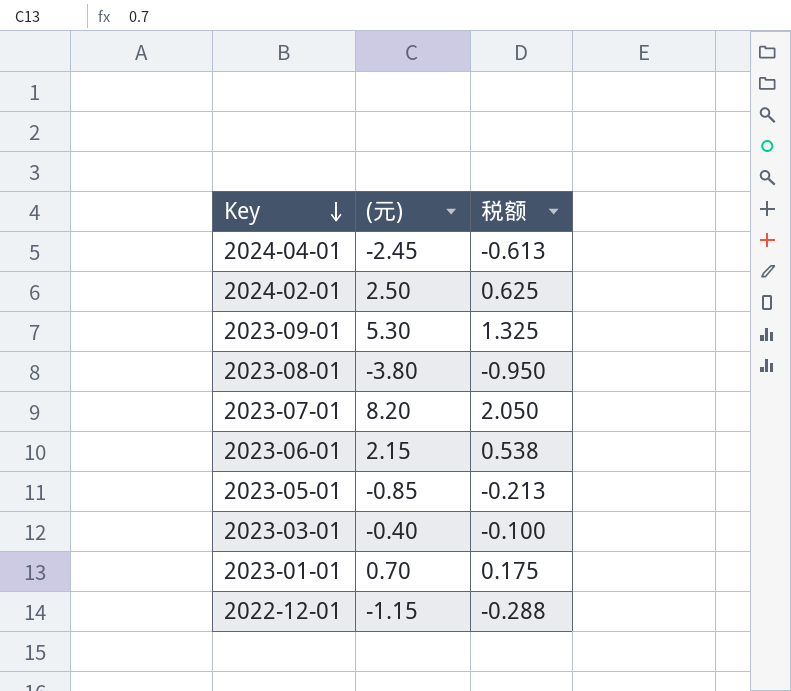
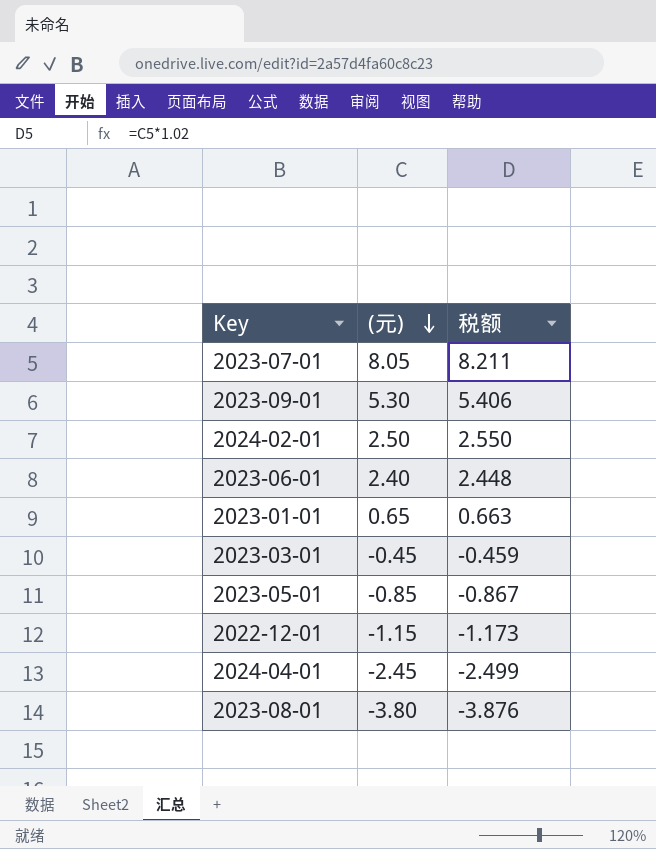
row order: Key descending -> (元) descending
column 税额 | formula: [(元)] * 0.25 -> [(元)] * 1.02
2023-07-01 | (元): 8.20 -> 8.05
2023-06-01 | (元): 2.15 -> 2.40
2023-01-01 | (元): 0.70 -> 0.65
2023-03-01 | (元): -0.40 -> -0.45

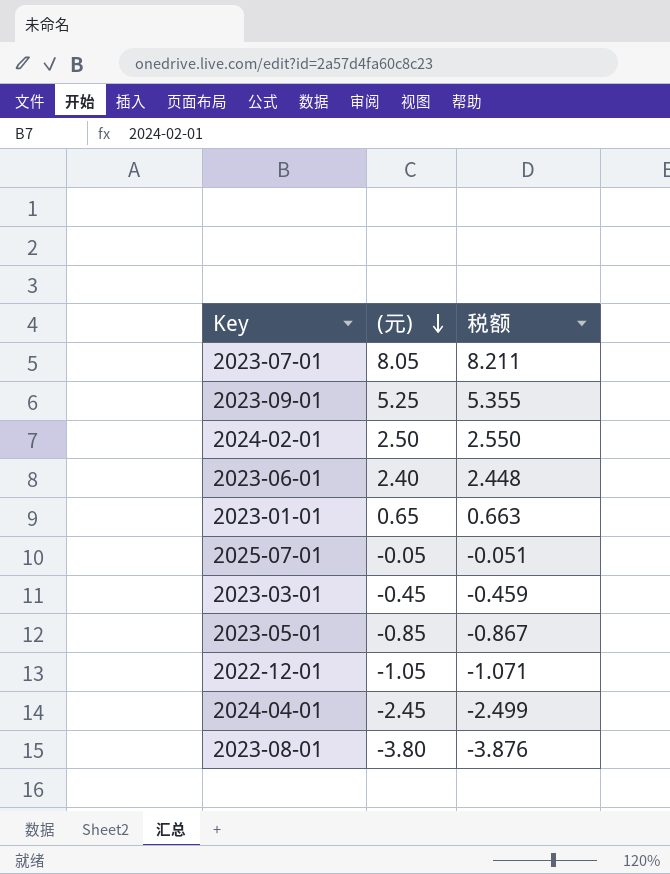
2023-09-01 | (元): 5.30 -> 5.25
2023-09-01 | 税额: 5.406 -> 5.355
row 2025-07-01: none -> -0.05 | -0.051
2022-12-01 | (元): -1.15 -> -1.05
2022-12-01 | 税额: -1.173 -> -1.071

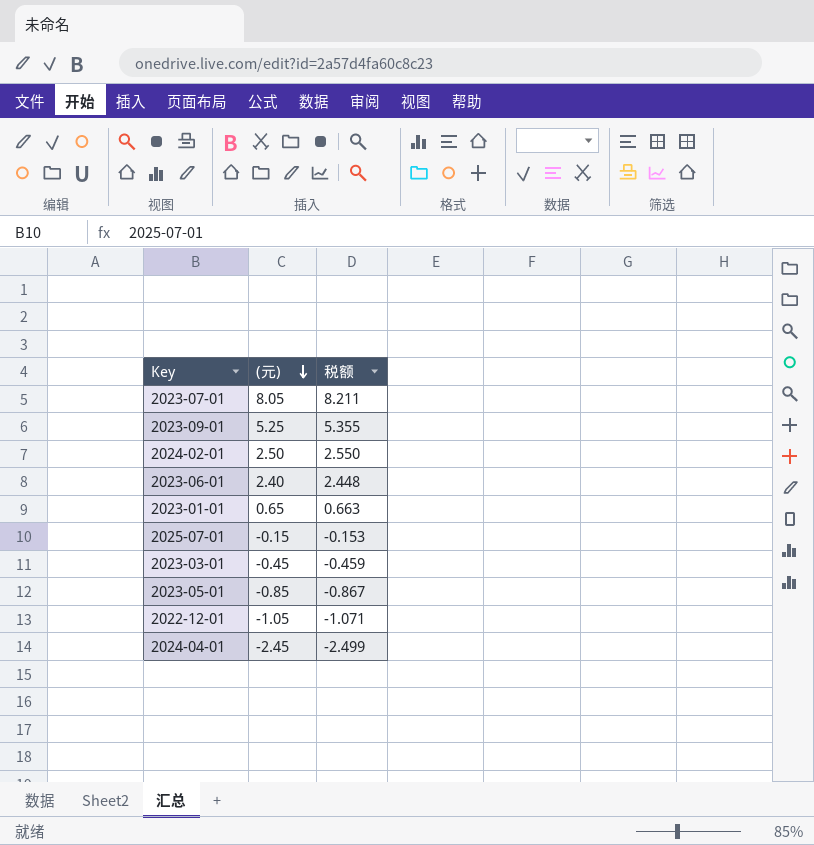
row 2023-08-01: -3.80 | -3.876 -> none
2025-07-01 | (元): -0.05 -> -0.15
2025-07-01 | 税额: -0.051 -> -0.153

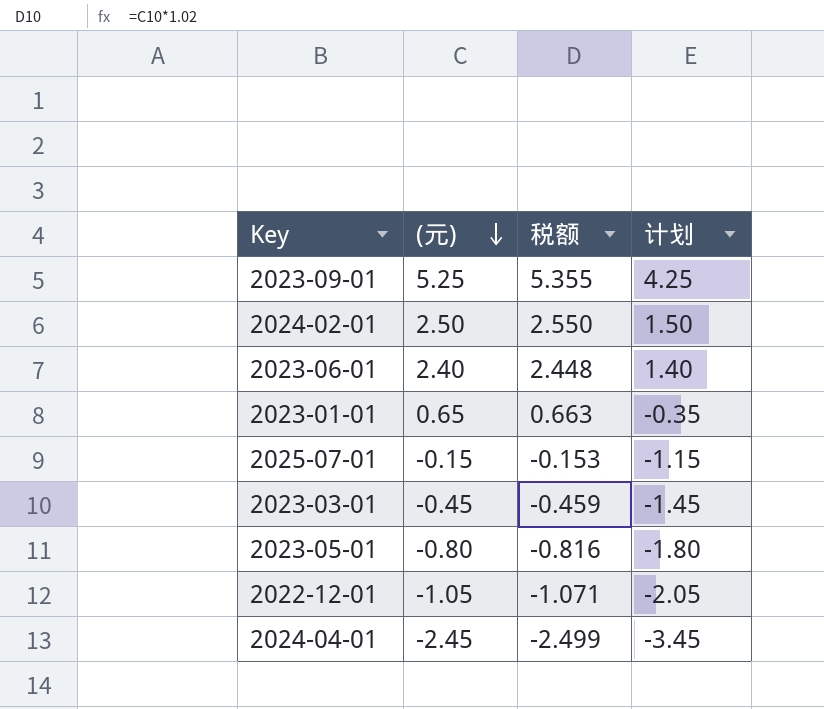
column 计划 | formula: none -> [(元)] - 1
row 2023-07-01: 8.05 | 8.211 -> none
2023-05-01 | (元): -0.85 -> -0.80
2023-05-01 | 税额: -0.867 -> -0.816

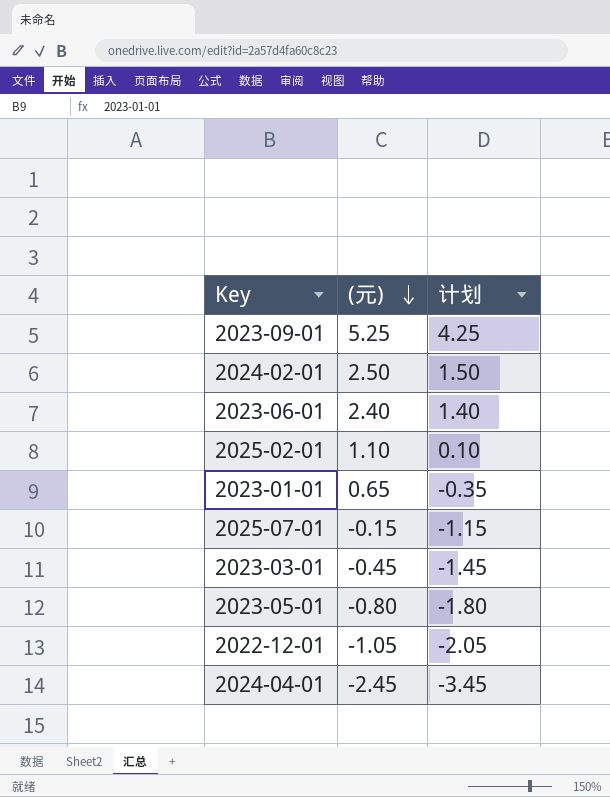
column 税额 | formula: [(元)] * 1.02 -> none
row 2025-02-01: none -> 1.10 | 0.10

